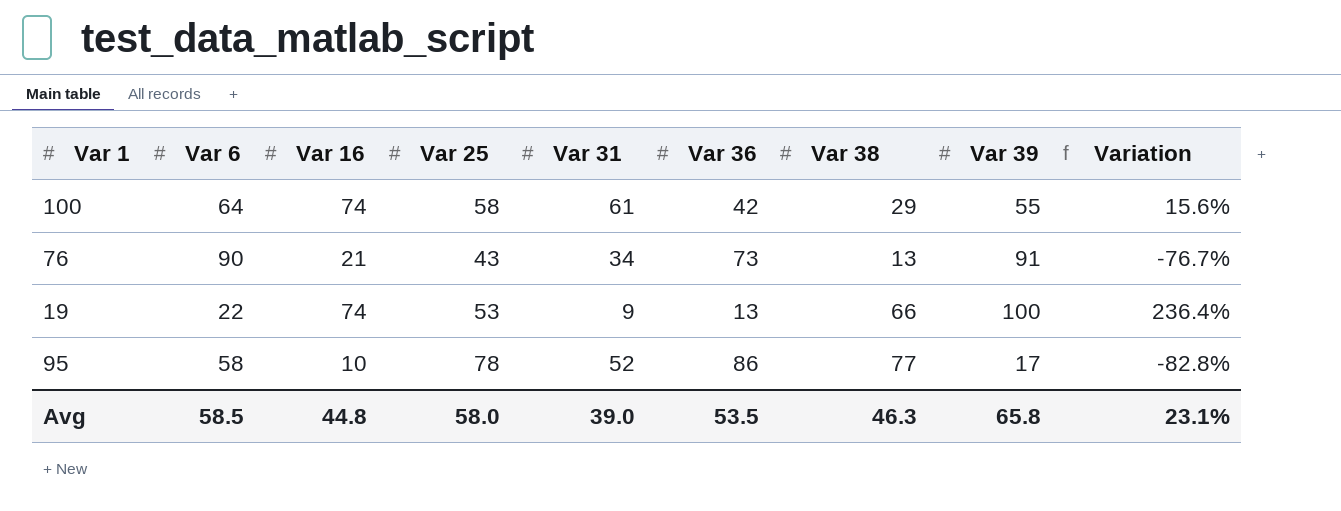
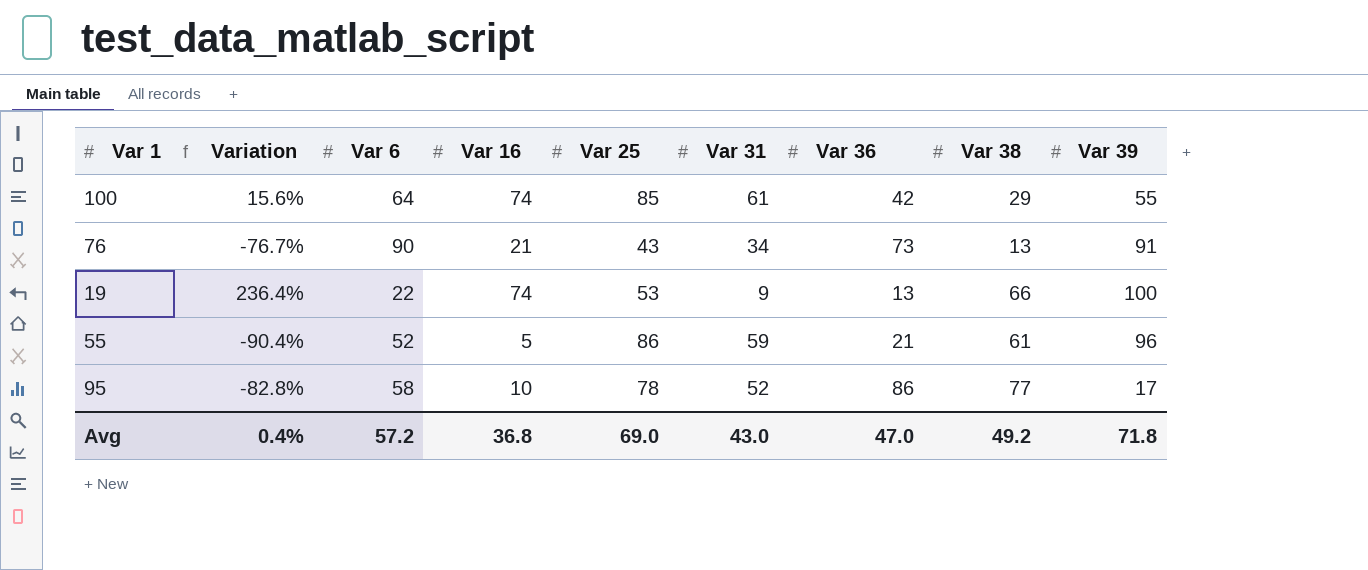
column Variation | position: 9 -> 2
100 | Var 25: 58 -> 85
row 55: none -> -90.4% | 52 | 5 | 86 | 59 | 21 | 61 | 96
Avg | Variation: 23.1% -> 0.4%
Avg | Var 6: 58.5 -> 57.2
Avg | Var 16: 44.8 -> 36.8
Avg | Var 25: 58.0 -> 69.0
Avg | Var 31: 39.0 -> 43.0
Avg | Var 36: 53.5 -> 47.0
Avg | Var 38: 46.3 -> 49.2
Avg | Var 39: 65.8 -> 71.8

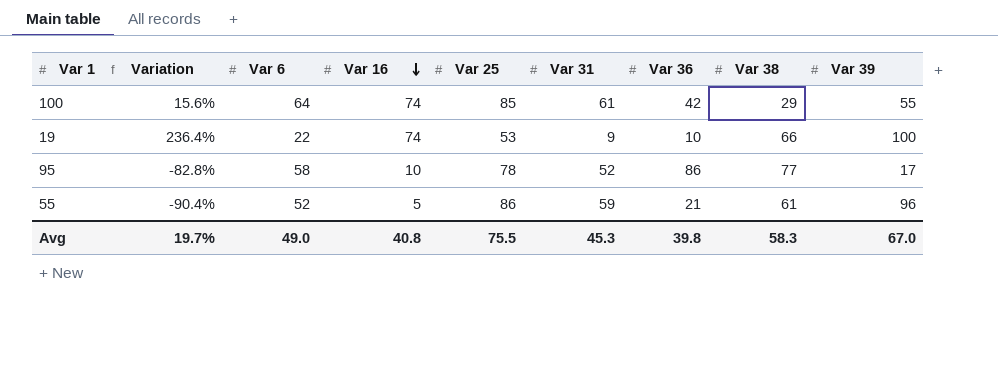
row order: none -> Var 16 descending
row 76: -76.7% | 90 | 21 | 43 | 34 | 73 | 13 | 91 -> none
19 | Var 36: 13 -> 10
Avg | Variation: 0.4% -> 19.7%
Avg | Var 6: 57.2 -> 49.0
Avg | Var 16: 36.8 -> 40.8
Avg | Var 25: 69.0 -> 75.5
Avg | Var 31: 43.0 -> 45.3
Avg | Var 36: 47.0 -> 39.8
Avg | Var 38: 49.2 -> 58.3
Avg | Var 39: 71.8 -> 67.0

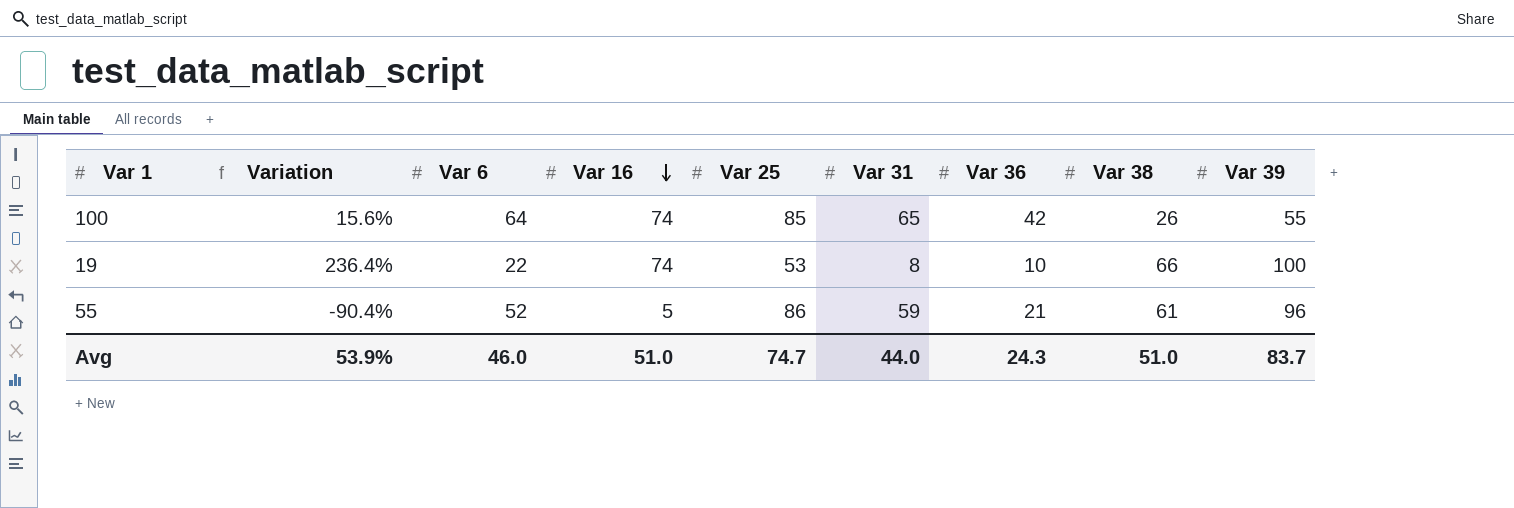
row 95: -82.8% | 58 | 10 | 78 | 52 | 86 | 77 | 17 -> none
100 | Var 31: 61 -> 65
100 | Var 38: 29 -> 26
19 | Var 31: 9 -> 8
Avg | Variation: 19.7% -> 53.9%
Avg | Var 6: 49.0 -> 46.0
Avg | Var 16: 40.8 -> 51.0
Avg | Var 25: 75.5 -> 74.7
Avg | Var 31: 45.3 -> 44.0
Avg | Var 36: 39.8 -> 24.3
Avg | Var 38: 58.3 -> 51.0
Avg | Var 39: 67.0 -> 83.7

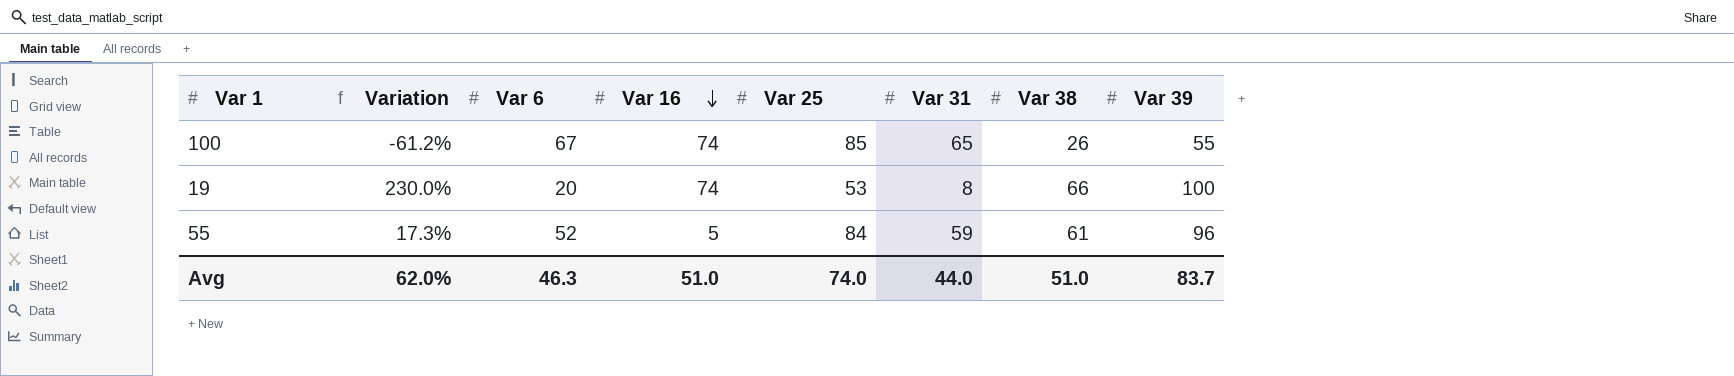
column Var 36 | position: 7 -> none
column Variation | formula: ([Var 16] - [Var 6]) / [Var 6] -> ([Var 38] - [Var 6]) / [Var 6]
100 | Var 6: 64 -> 67
19 | Var 6: 22 -> 20
55 | Var 25: 86 -> 84
Avg | Variation: 53.9% -> 62.0%
Avg | Var 6: 46.0 -> 46.3
Avg | Var 25: 74.7 -> 74.0

